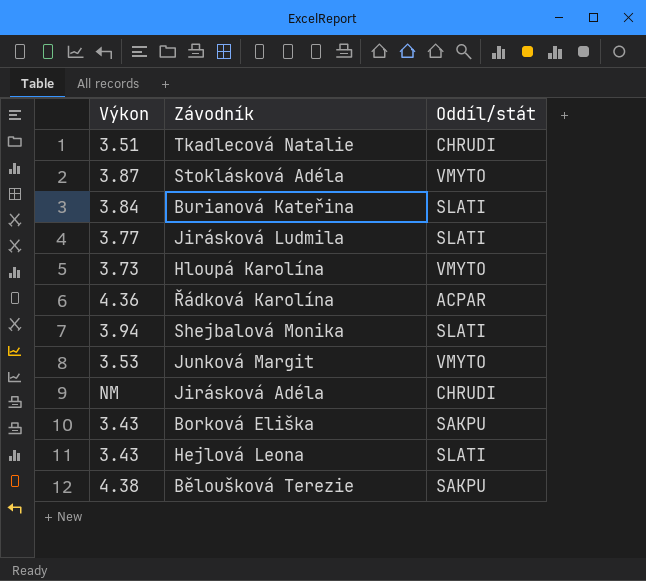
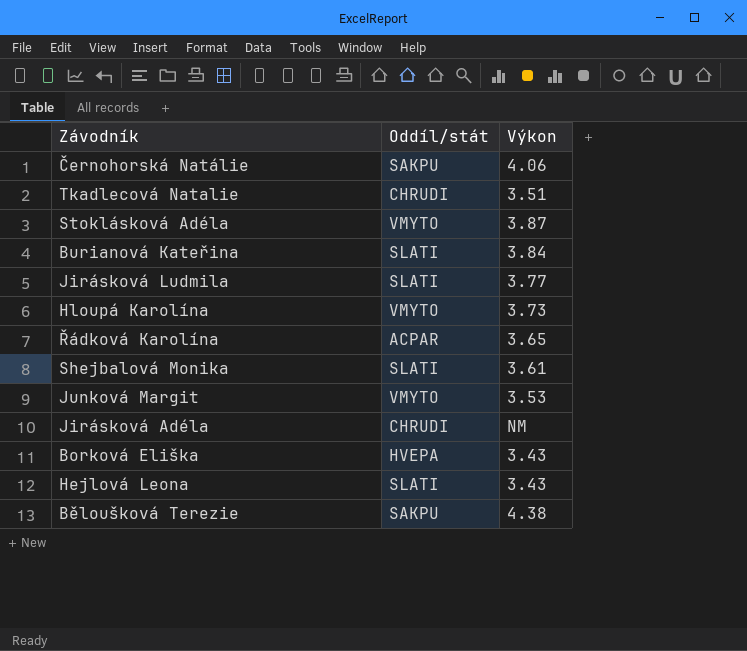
column Výkon | position: 1 -> 3
row Černohorská Natálie: none -> SAKPU | 4.06
Řádková Karolína | Výkon: 4.36 -> 3.65
Shejbalová Monika | Výkon: 3.94 -> 3.61
Borková Eliška | Oddíl/stát: SAKPU -> HVEPA

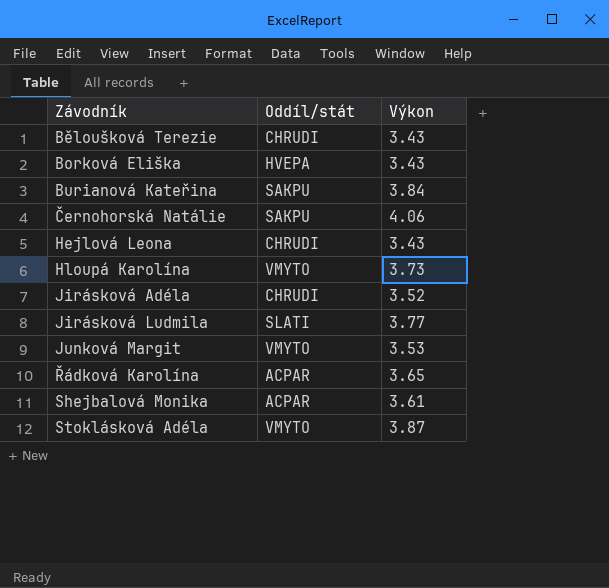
row order: none -> Závodník ascending
row Tkadlecová Natalie: CHRUDI | 3.51 -> none
Běloušková Terezie | Oddíl/stát: SAKPU -> CHRUDI
Běloušková Terezie | Výkon: 4.38 -> 3.43
Burianová Kateřina | Oddíl/stát: SLATI -> SAKPU
Hejlová Leona | Oddíl/stát: SLATI -> CHRUDI
Jirásková Adéla | Výkon: NM -> 3.52
Shejbalová Monika | Oddíl/stát: SLATI -> ACPAR

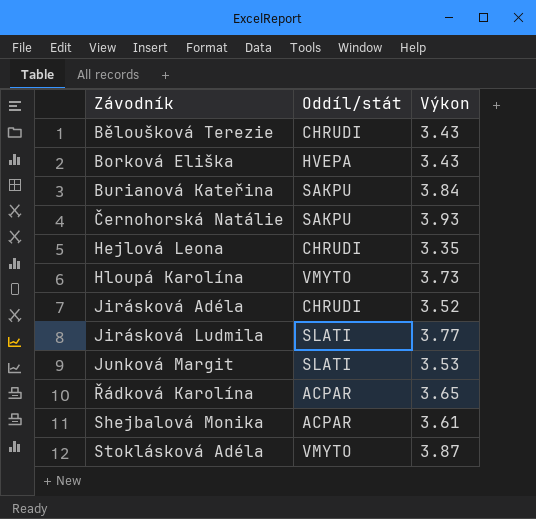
Černohorská Natálie | Výkon: 4.06 -> 3.93
Hejlová Leona | Výkon: 3.43 -> 3.35
Junková Margit | Oddíl/stát: VMYTO -> SLATI

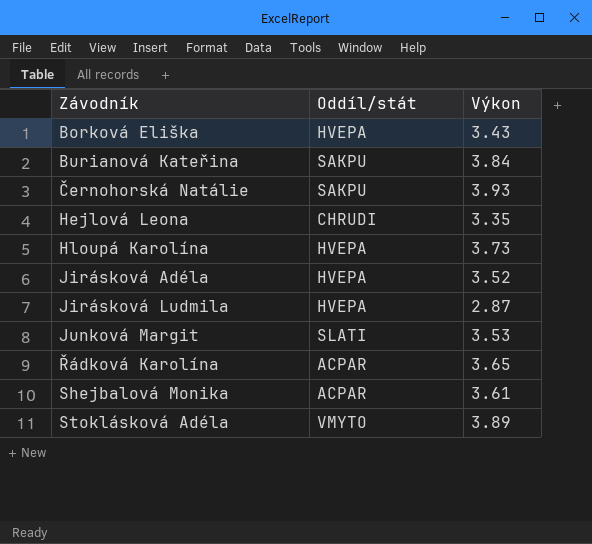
row Běloušková Terezie: CHRUDI | 3.43 -> none
Hloupá Karolína | Oddíl/stát: VMYTO -> HVEPA
Jirásková Adéla | Oddíl/stát: CHRUDI -> HVEPA
Jirásková Ludmila | Oddíl/stát: SLATI -> HVEPA
Jirásková Ludmila | Výkon: 3.77 -> 2.87
Stoklásková Adéla | Výkon: 3.87 -> 3.89

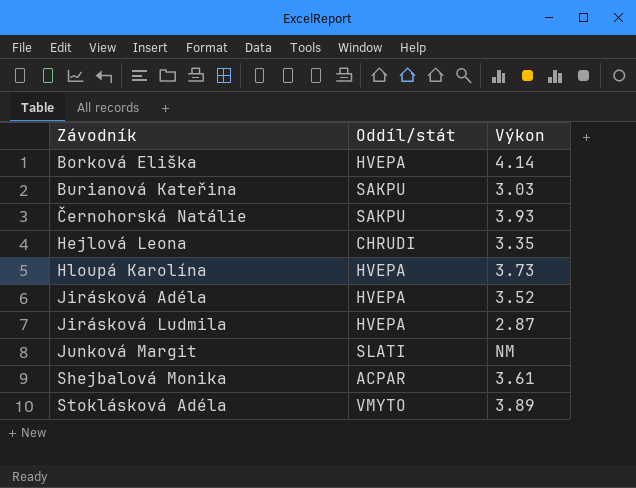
row Řádková Karolína: ACPAR | 3.65 -> none
Borková Eliška | Výkon: 3.43 -> 4.14
Burianová Kateřina | Výkon: 3.84 -> 3.03
Junková Margit | Výkon: 3.53 -> NM

